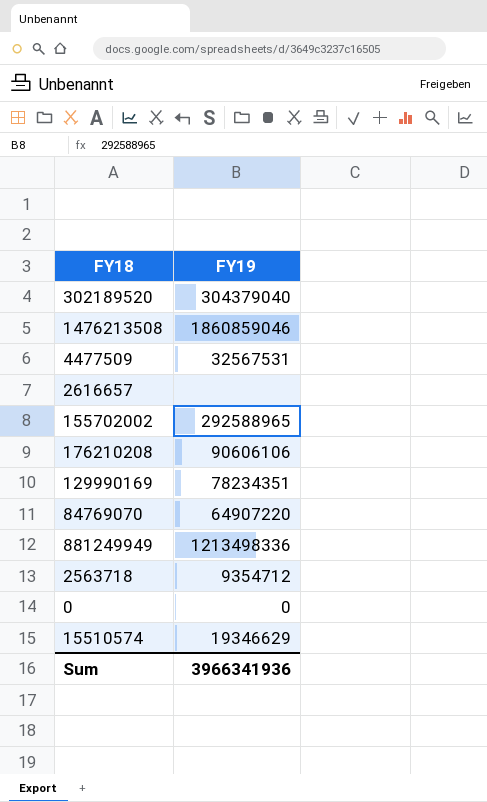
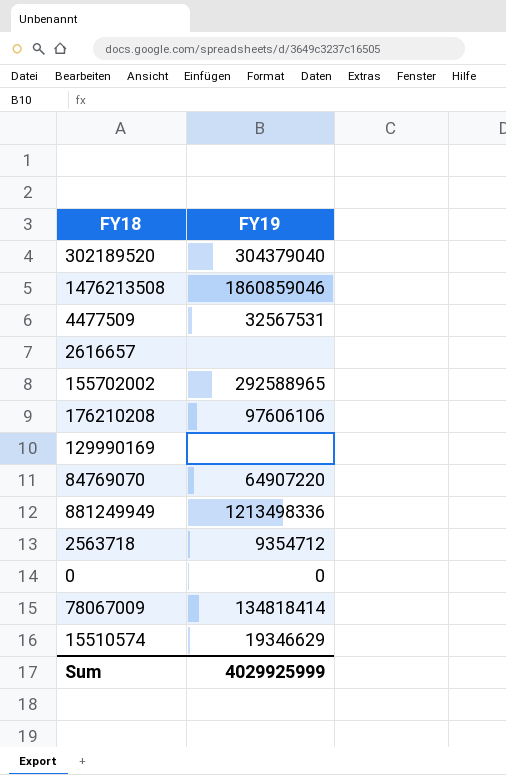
176210208 | FY19: 90606106 -> 97606106
129990169 | FY19: 78234351 -> none
row 78067009: none -> 134818414
Sum | FY19: 3966341936 -> 4029925999

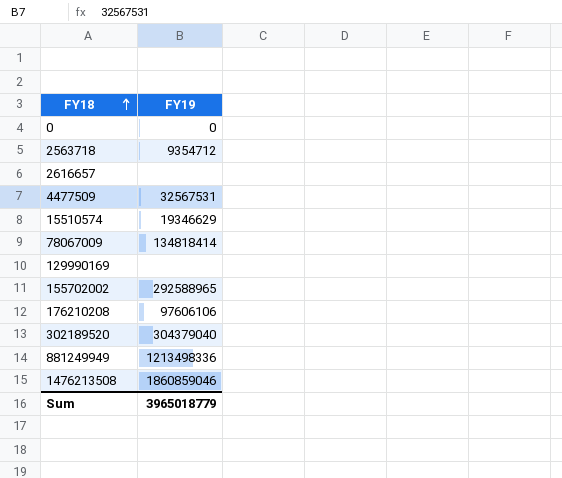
row order: none -> FY18 ascending
row 84769070: 64907220 -> none
Sum | FY19: 4029925999 -> 3965018779

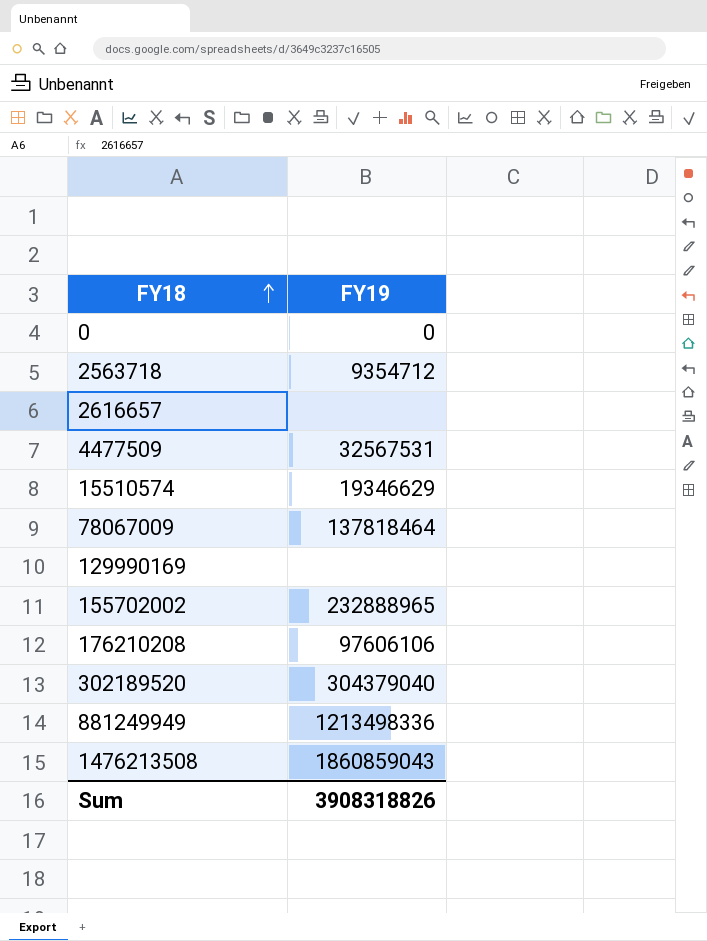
78067009 | FY19: 134818414 -> 137818464
155702002 | FY19: 292588965 -> 232888965
1476213508 | FY19: 1860859046 -> 1860859043
Sum | FY19: 3965018779 -> 3908318826

